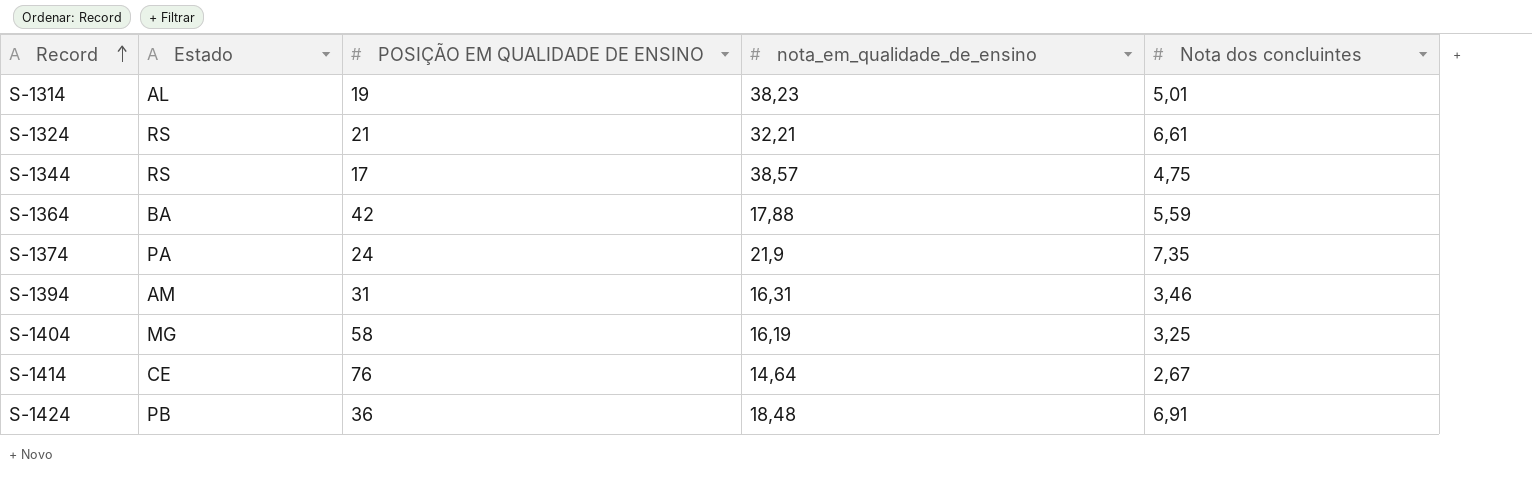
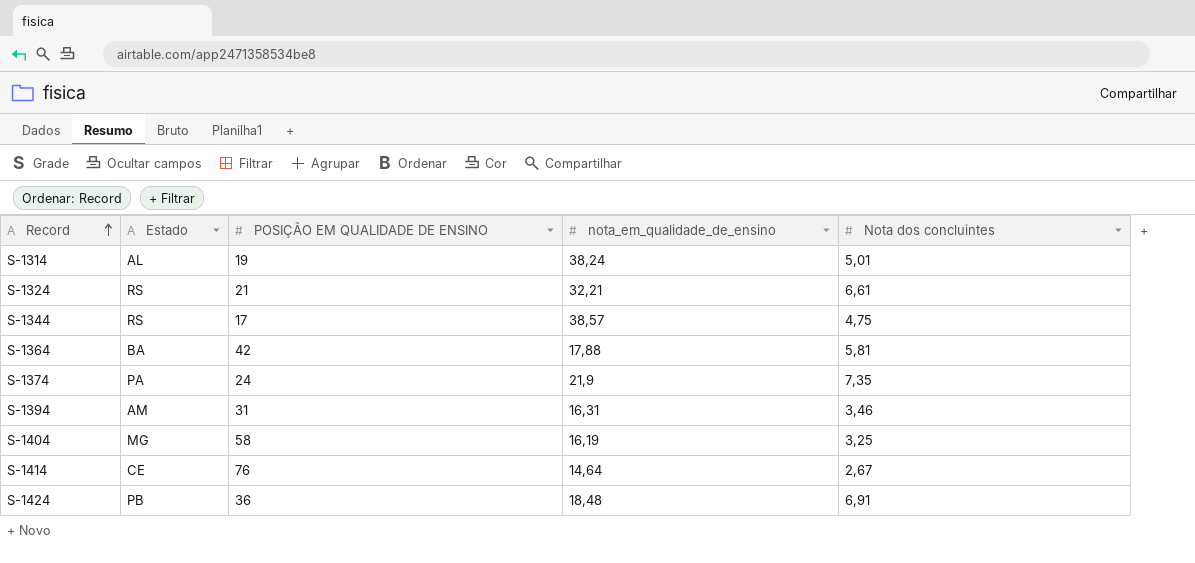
S-1314 | nota_em_qualidade_de_ensino: 38,23 -> 38,24
S-1364 | Nota dos concluintes: 5,59 -> 5,81

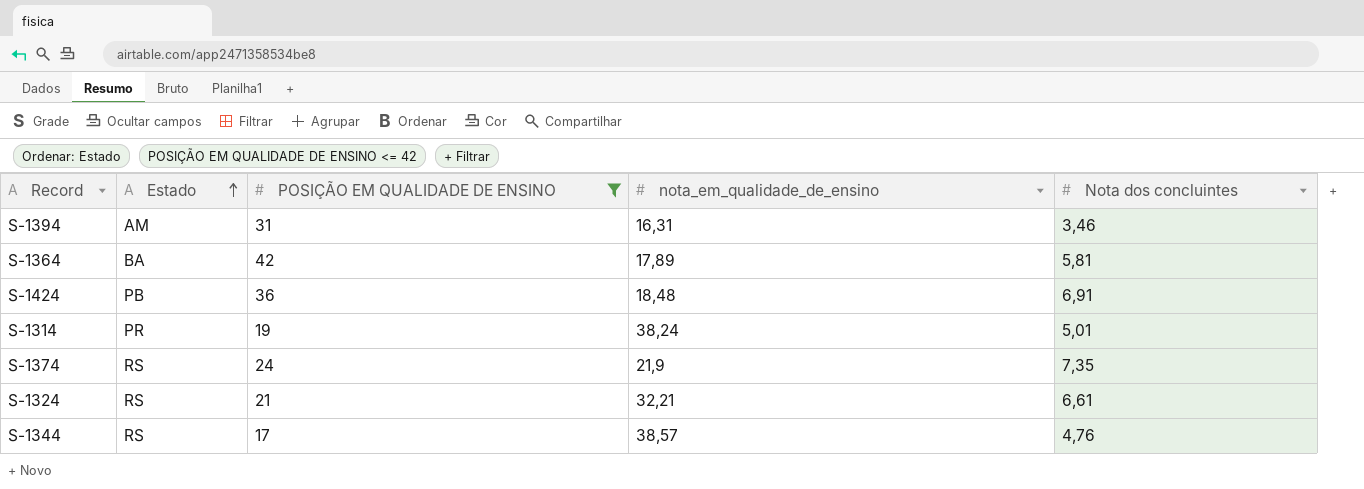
filter: none -> POSIÇÃO EM QUALIDADE DE ENSINO <= 42
row order: Record ascending -> Estado ascending
S-1364 | nota_em_qualidade_de_ensino: 17,88 -> 17,89
S-1314 | Estado: AL -> PR
S-1374 | Estado: PA -> RS
S-1344 | Nota dos concluintes: 4,75 -> 4,76

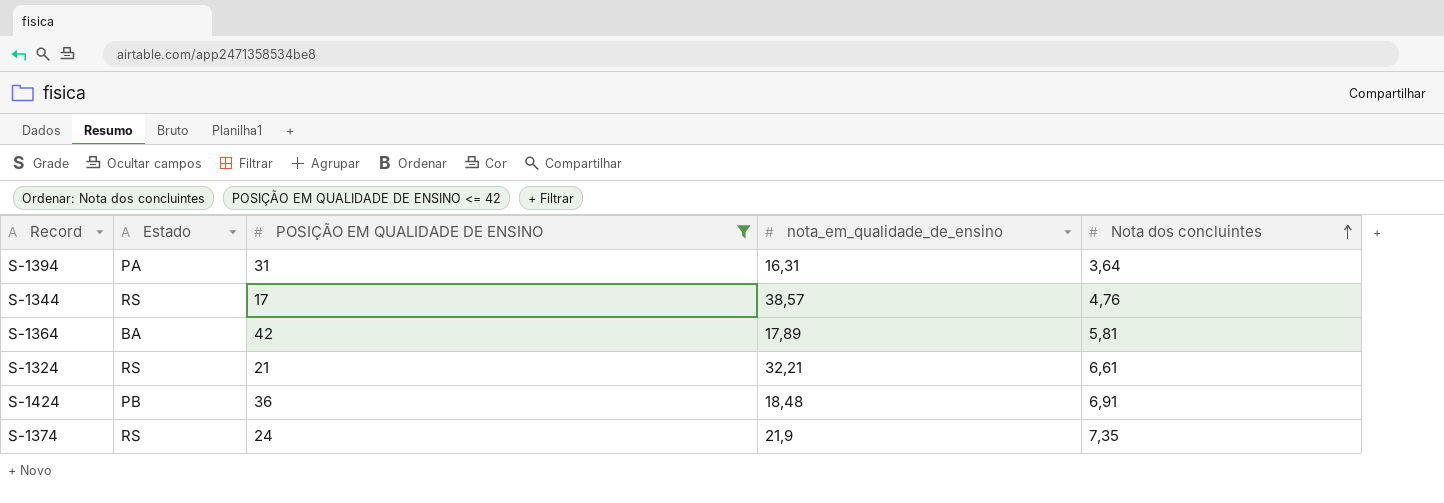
row order: Estado ascending -> Nota dos concluintes ascending
row S-1314: PR | 19 | 38,24 | 5,01 -> none
S-1394 | Estado: AM -> PA
S-1394 | Nota dos concluintes: 3,46 -> 3,64

